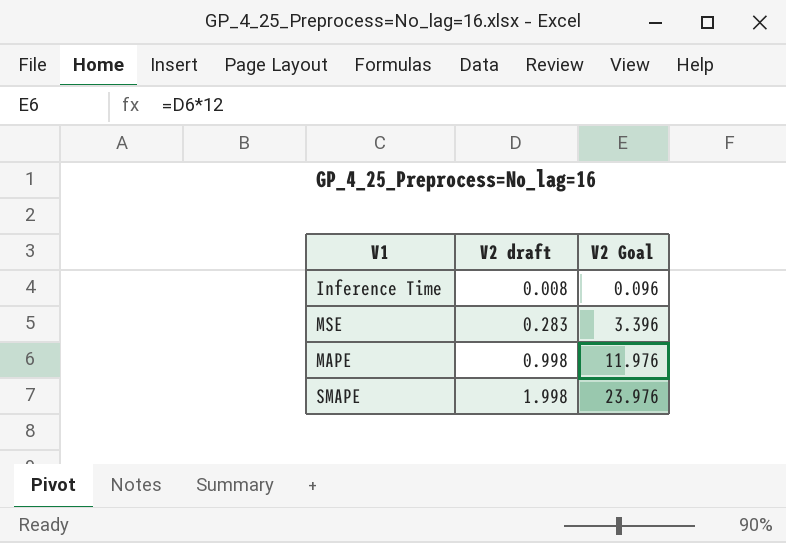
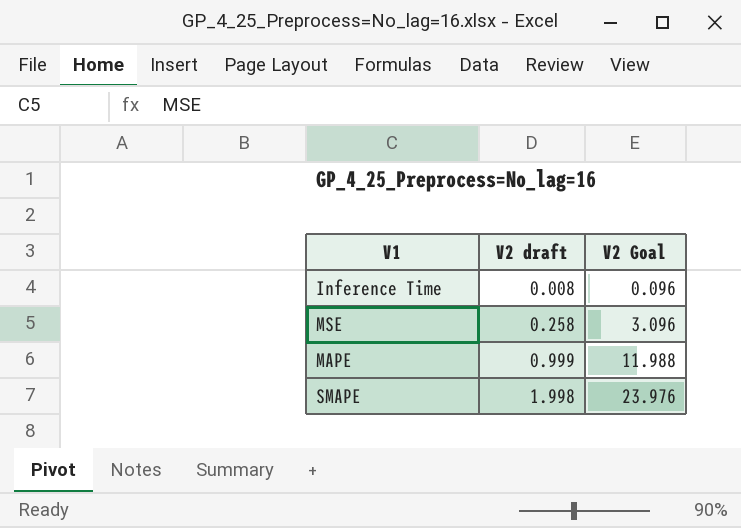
MSE | V2 draft: 0.283 -> 0.258
MSE | V2 Goal: 3.396 -> 3.096
MAPE | V2 draft: 0.998 -> 0.999
MAPE | V2 Goal: 11.976 -> 11.988

